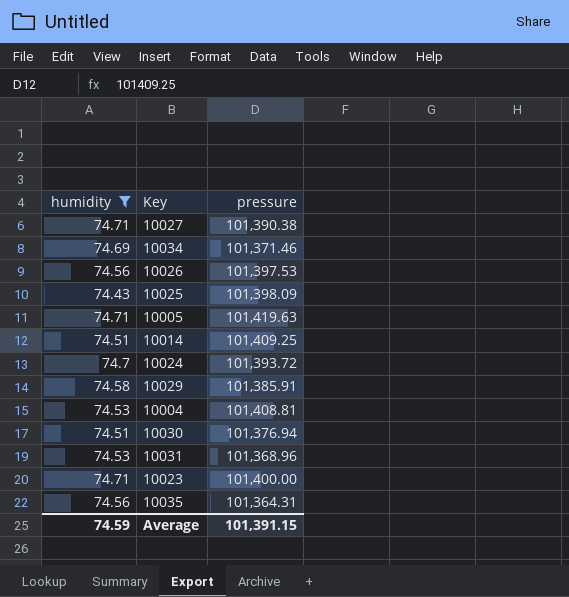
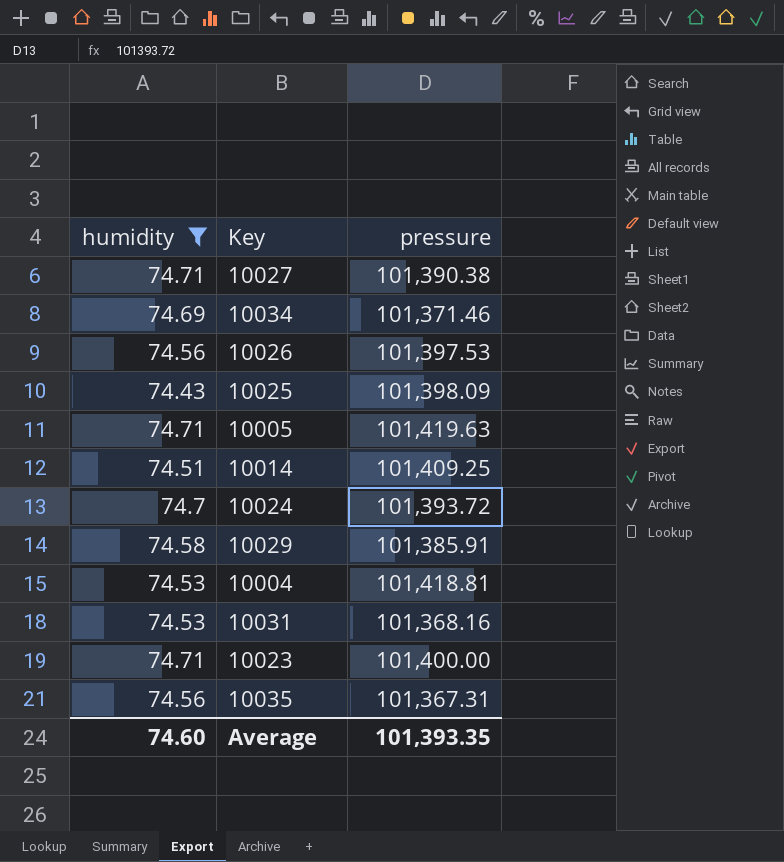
row 10030: 74.51 | 101,376.94 -> none
10004 | pressure: 101,408.81 -> 101,418.81
10031 | pressure: 101,368.96 -> 101,368.16
10035 | pressure: 101,364.31 -> 101,367.31
Average | humidity: 74.59 -> 74.60
Average | pressure: 101,391.15 -> 101,393.35

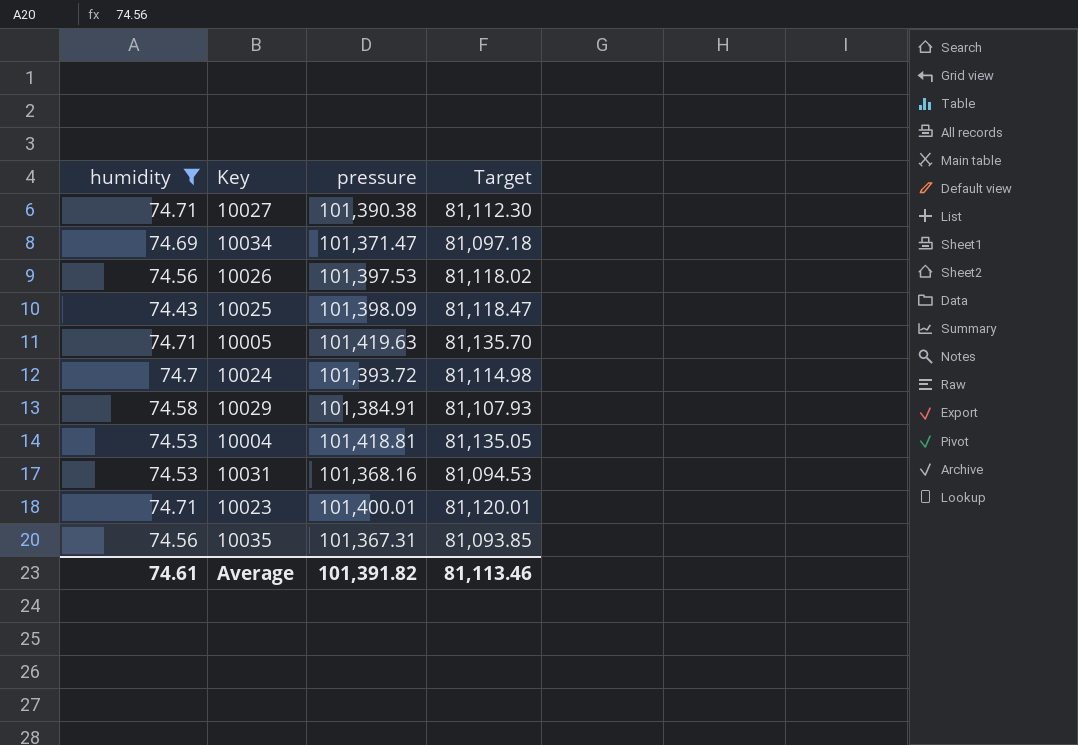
column Target | formula: none -> [pressure] * 0.8
row 10014: 74.51 | 101,409.25 -> none
10034 | pressure: 101,371.46 -> 101,371.47
10029 | pressure: 101,385.91 -> 101,384.91
10023 | pressure: 101,400.00 -> 101,400.01
Average | humidity: 74.60 -> 74.61
Average | pressure: 101,393.35 -> 101,391.82

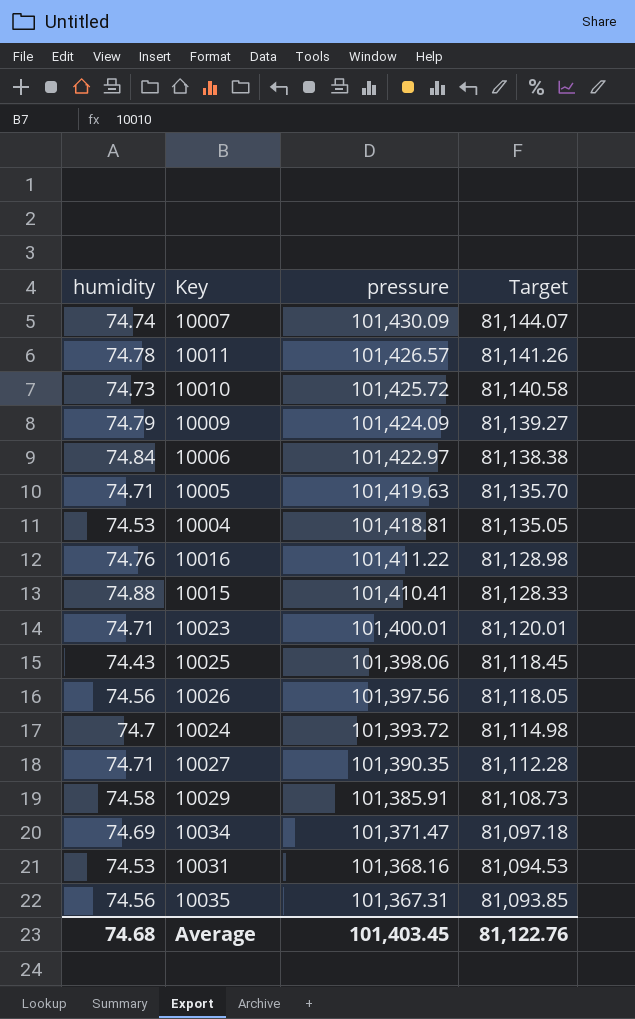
filter: humidity <= 74.71 -> none
row order: none -> pressure descending
10025 | pressure: 101,398.09 -> 101,398.06
10025 | Target: 81,118.47 -> 81,118.45
10026 | pressure: 101,397.53 -> 101,397.56
10026 | Target: 81,118.02 -> 81,118.05
10027 | pressure: 101,390.38 -> 101,390.35
10027 | Target: 81,112.30 -> 81,112.28
10029 | pressure: 101,384.91 -> 101,385.91
10029 | Target: 81,107.93 -> 81,108.73
Average | humidity: 74.61 -> 74.68
Average | pressure: 101,391.82 -> 101,403.45
Average | Target: 81,113.46 -> 81,122.76

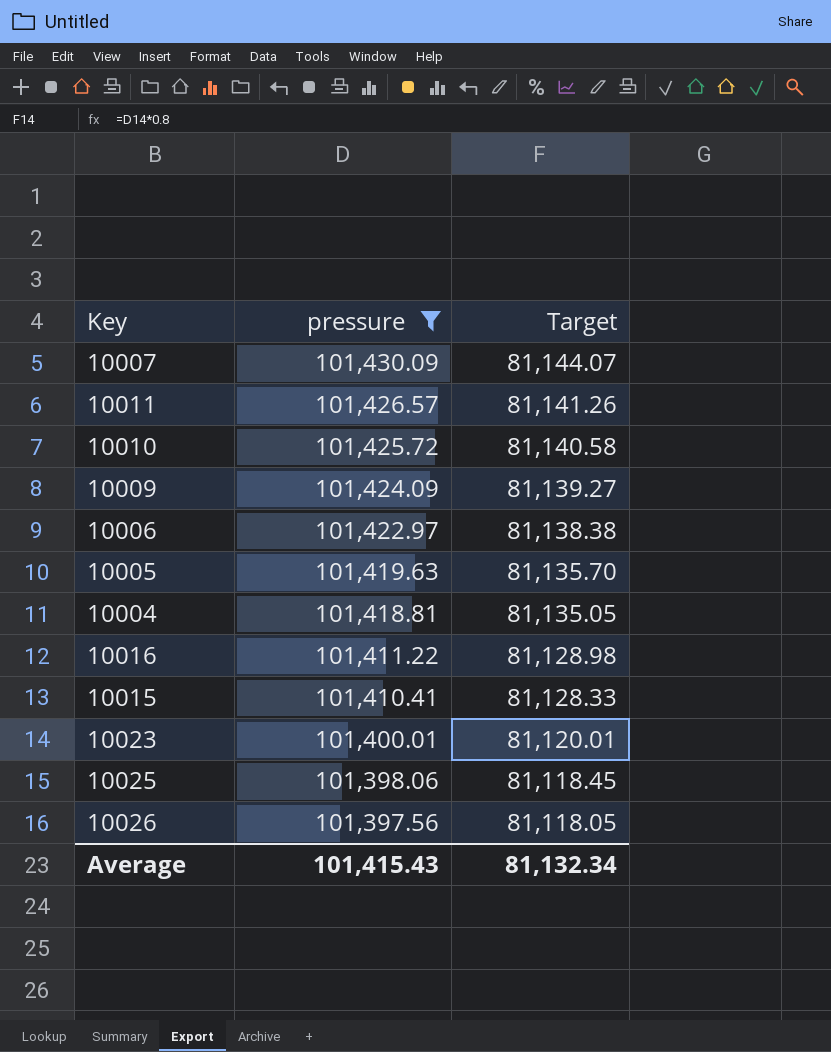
filter: none -> pressure >= 101,397.56
column humidity | position: 1 -> none
Average | pressure: 101,403.45 -> 101,415.43
Average | Target: 81,122.76 -> 81,132.34

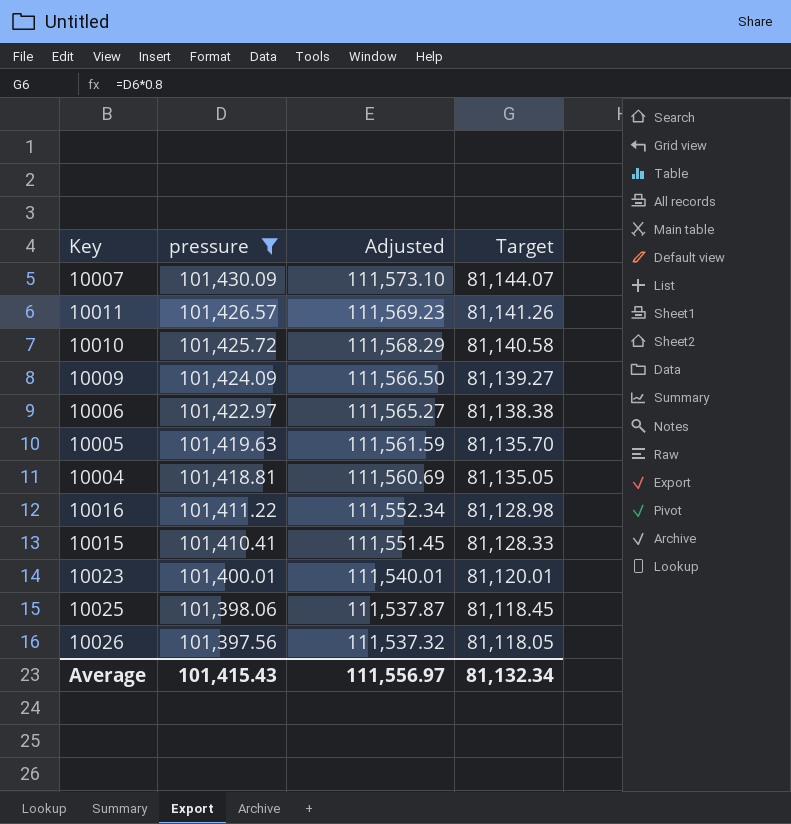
column Adjusted | formula: none -> [pressure] * 1.1

